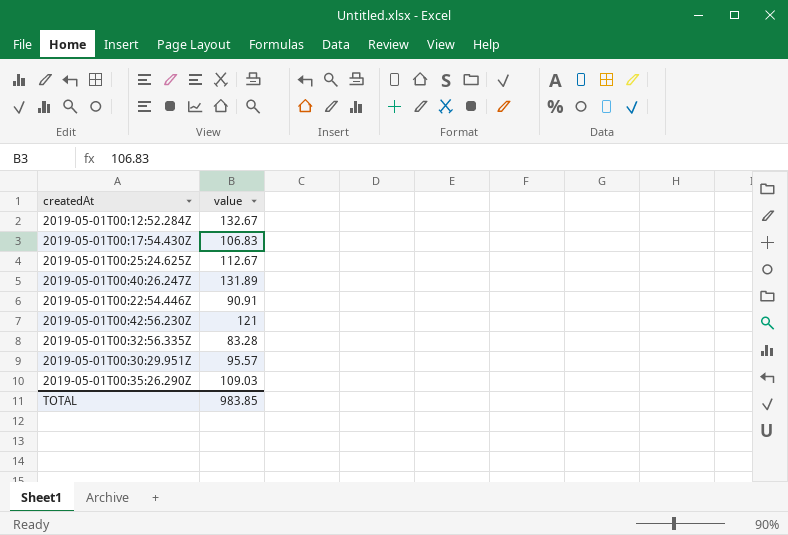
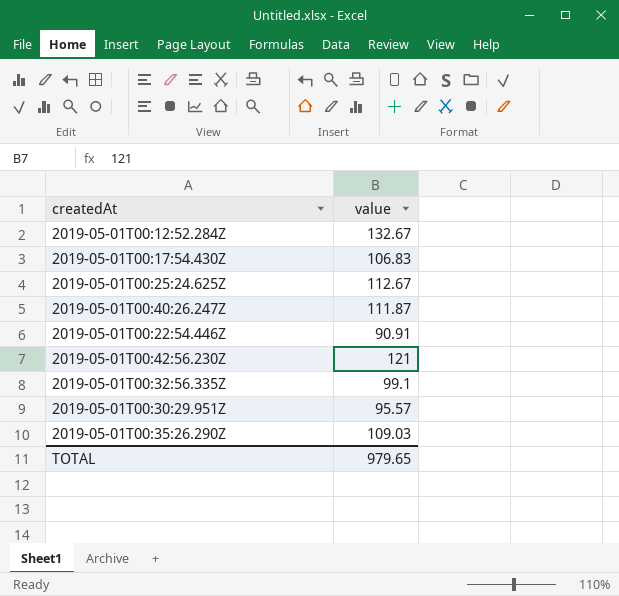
2019-05-01T00:40:26.247Z | value: 131.89 -> 111.87
2019-05-01T00:32:56.335Z | value: 83.28 -> 99.1
TOTAL | value: 983.85 -> 979.65

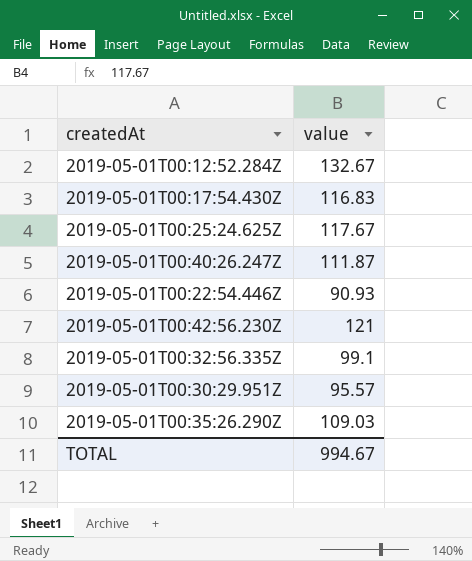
2019-05-01T00:17:54.430Z | value: 106.83 -> 116.83
2019-05-01T00:25:24.625Z | value: 112.67 -> 117.67
2019-05-01T00:22:54.446Z | value: 90.91 -> 90.93
TOTAL | value: 979.65 -> 994.67

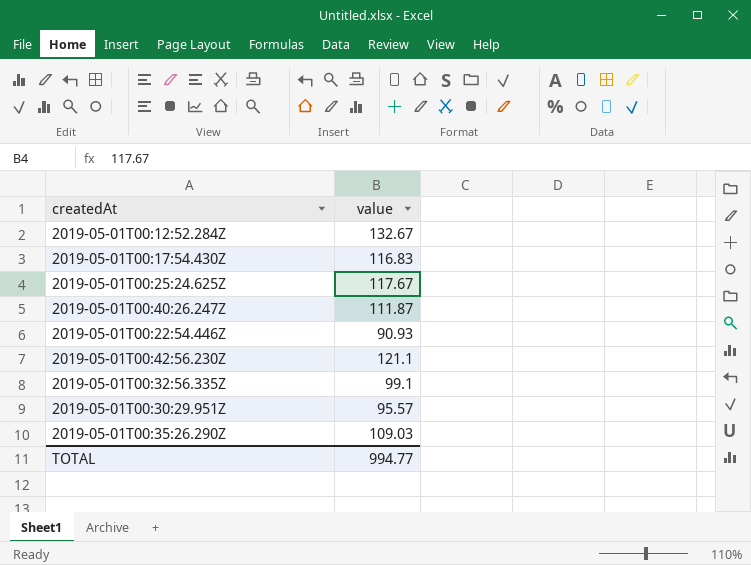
2019-05-01T00:42:56.230Z | value: 121 -> 121.1
TOTAL | value: 994.67 -> 994.77

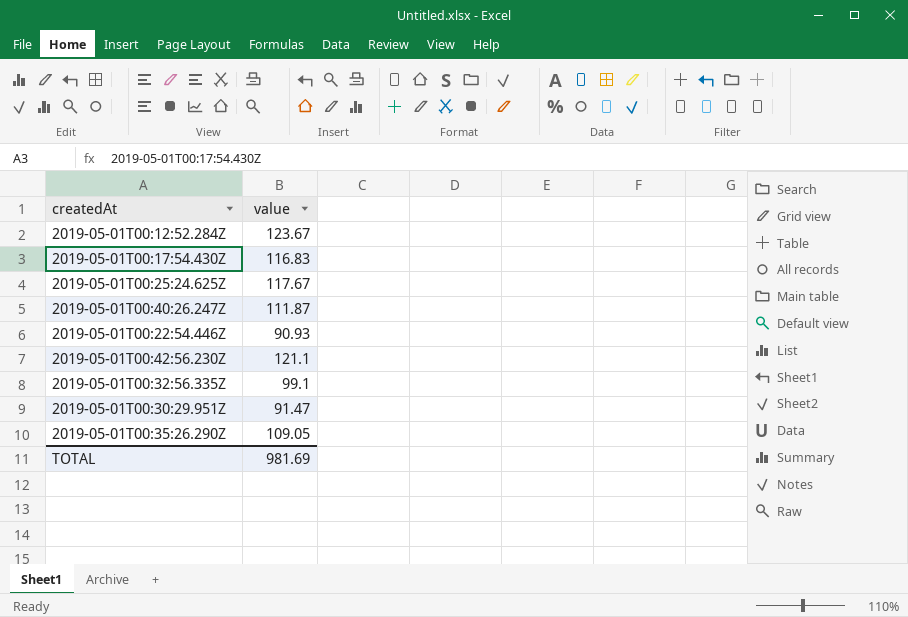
2019-05-01T00:12:52.284Z | value: 132.67 -> 123.67
2019-05-01T00:30:29.951Z | value: 95.57 -> 91.47
2019-05-01T00:35:26.290Z | value: 109.03 -> 109.05
TOTAL | value: 994.77 -> 981.69

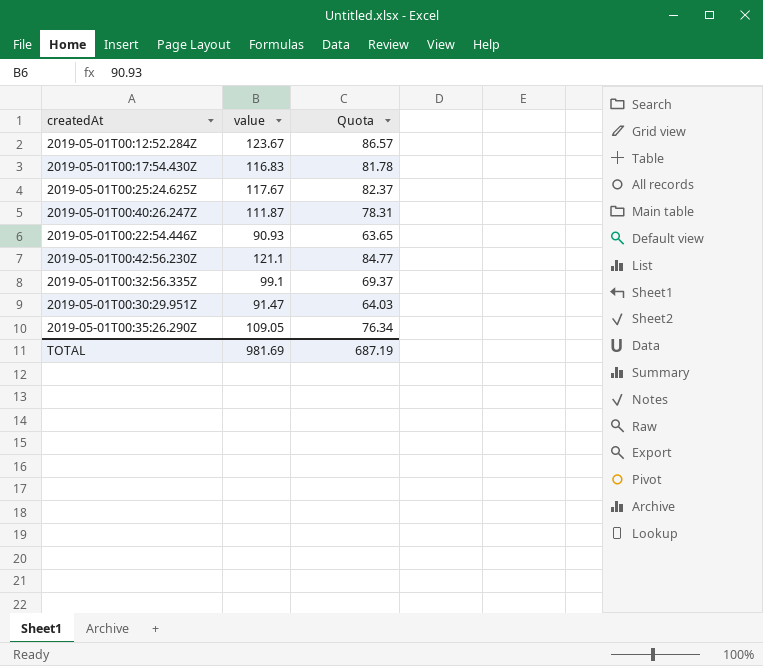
column Quota | formula: none -> [value] * 0.7

